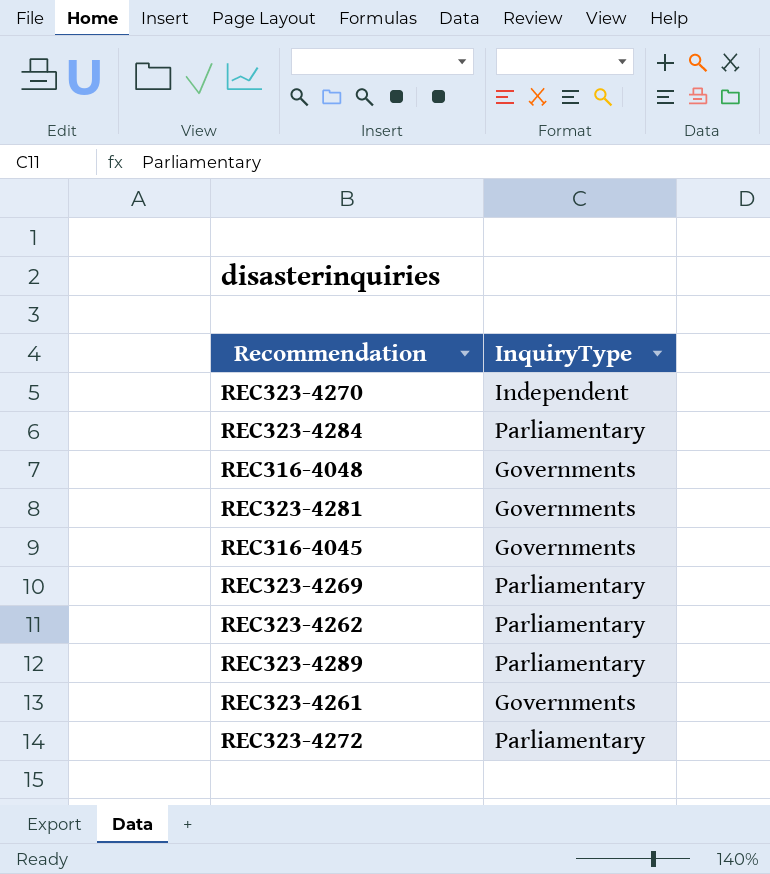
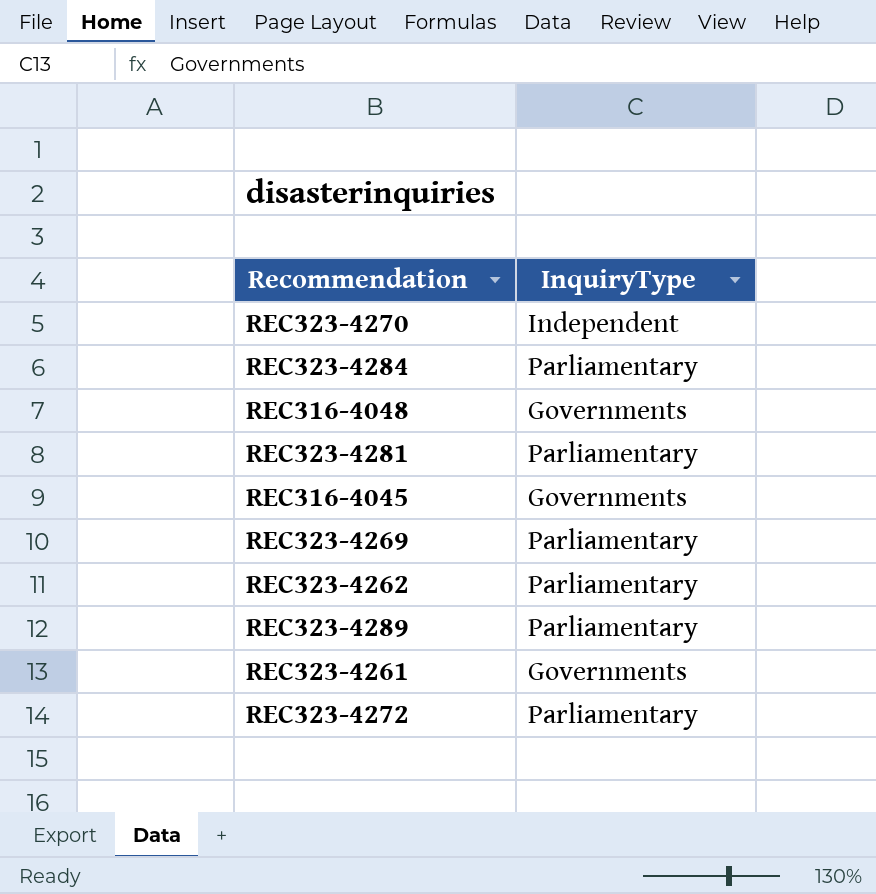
REC323-4281 | InquiryType: Governments -> Parliamentary

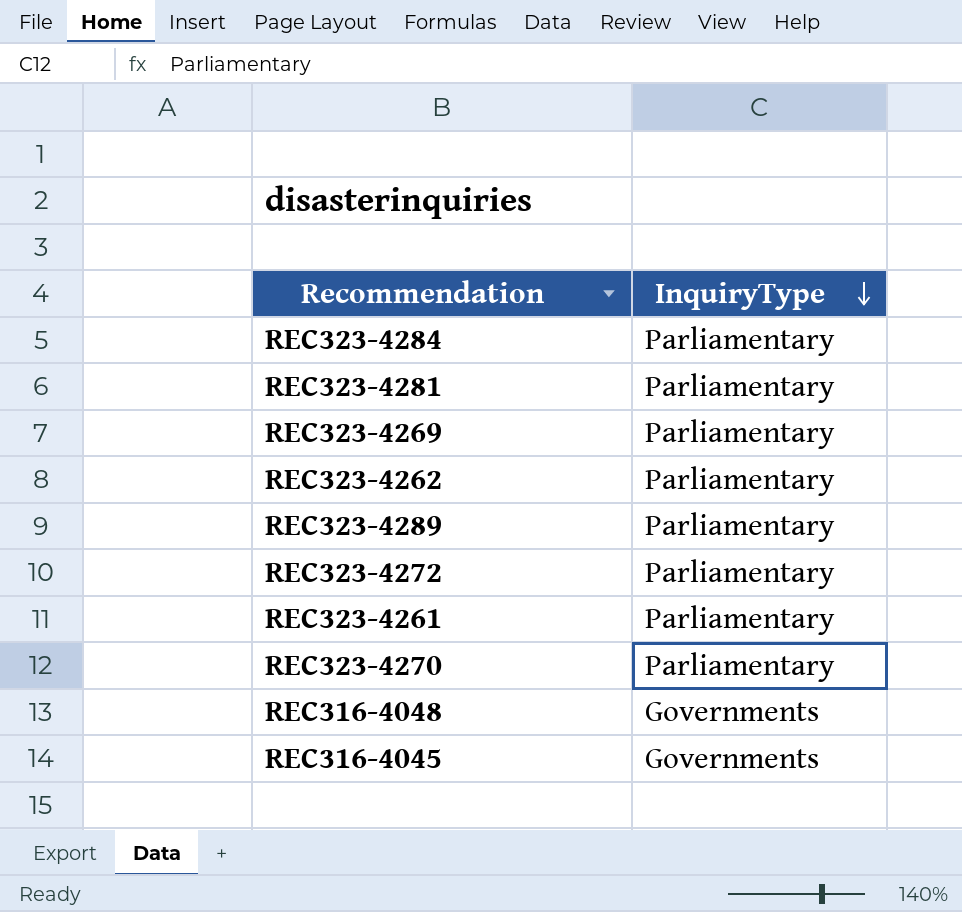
row order: none -> InquiryType descending
REC323-4261 | InquiryType: Governments -> Parliamentary
REC323-4270 | InquiryType: Independent -> Parliamentary

